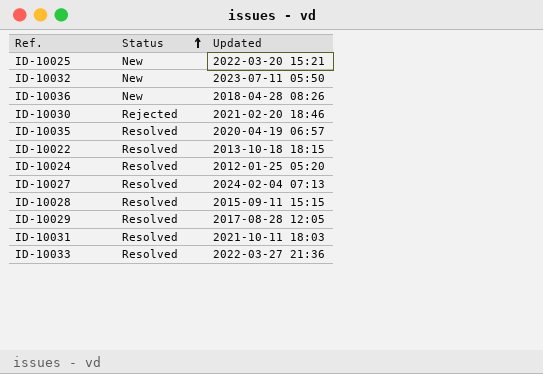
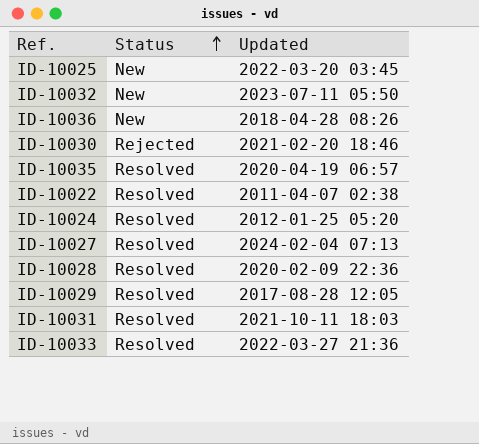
ID-10025 | Updated: 2022-03-20 15:21 -> 2022-03-20 03:45
ID-10022 | Updated: 2013-10-18 18:15 -> 2011-04-07 02:38
ID-10028 | Updated: 2015-09-11 15:15 -> 2020-02-09 22:36

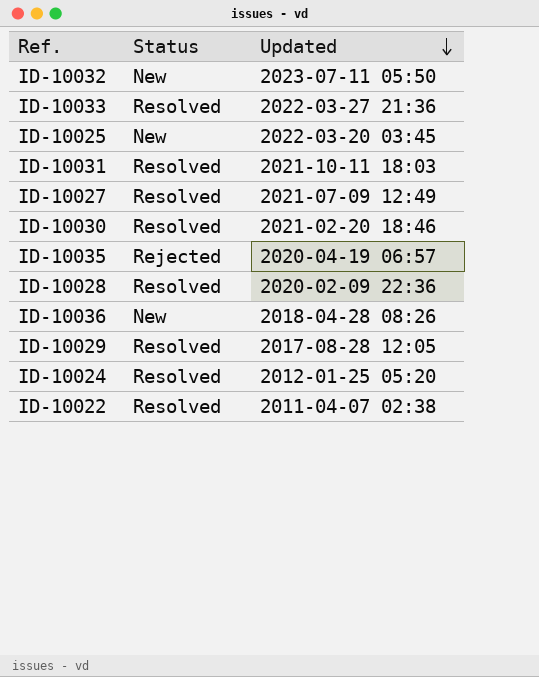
row order: Status ascending -> Updated descending
ID-10027 | Updated: 2024-02-04 07:13 -> 2021-07-09 12:49
ID-10030 | Status: Rejected -> Resolved
ID-10035 | Status: Resolved -> Rejected

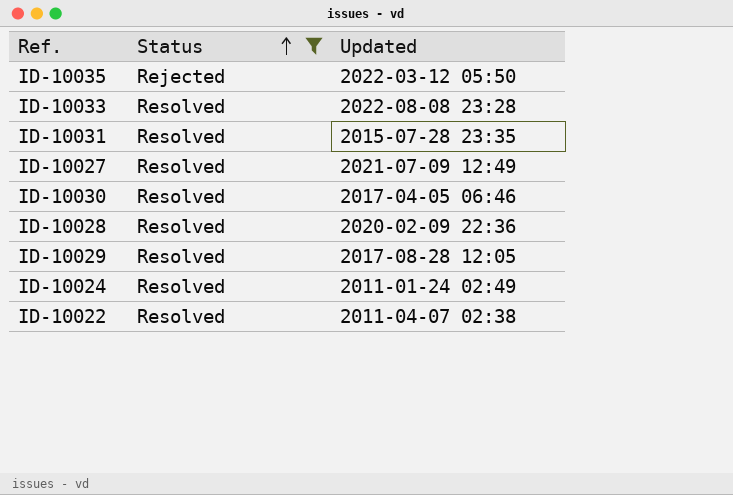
filter: none -> Status != New
row order: Updated descending -> Status ascending
ID-10035 | Updated: 2020-04-19 06:57 -> 2022-03-12 05:50
ID-10033 | Updated: 2022-03-27 21:36 -> 2022-08-08 23:28
ID-10031 | Updated: 2021-10-11 18:03 -> 2015-07-28 23:35
ID-10030 | Updated: 2021-02-20 18:46 -> 2017-04-05 06:46
ID-10024 | Updated: 2012-01-25 05:20 -> 2011-01-24 02:49

